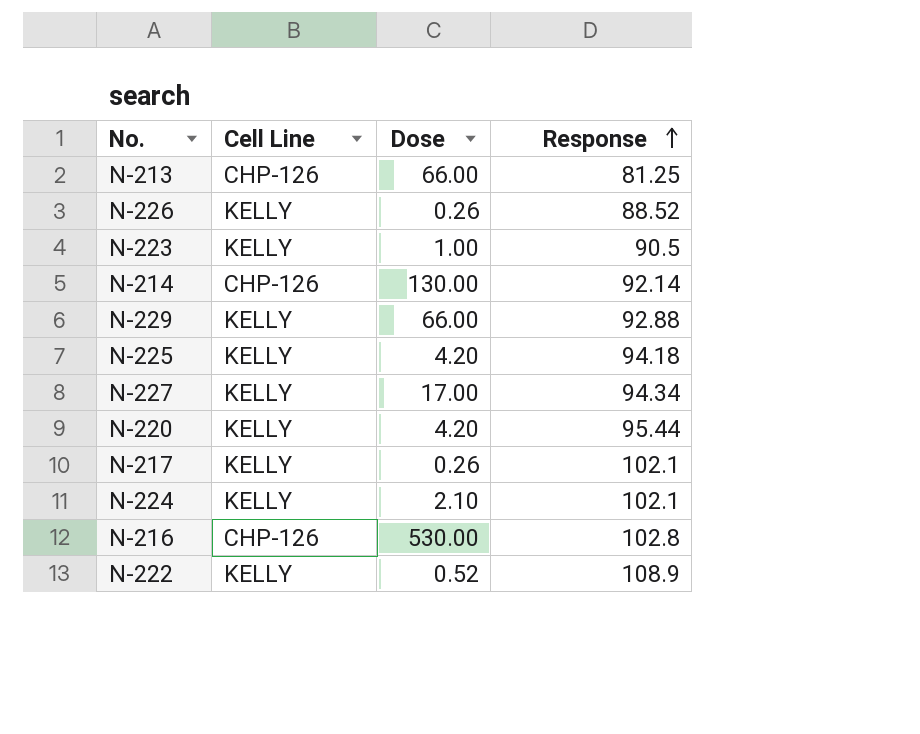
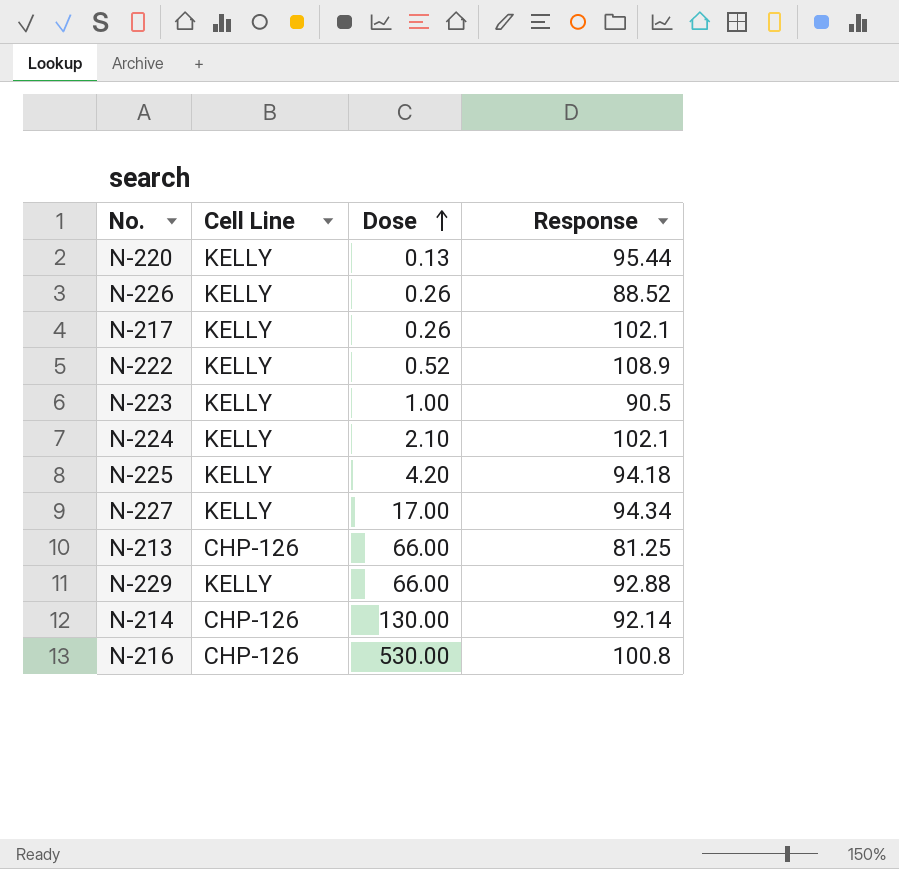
row order: Response ascending -> Dose ascending
N-220 | Dose: 4.20 -> 0.13
N-216 | Response: 102.8 -> 100.8

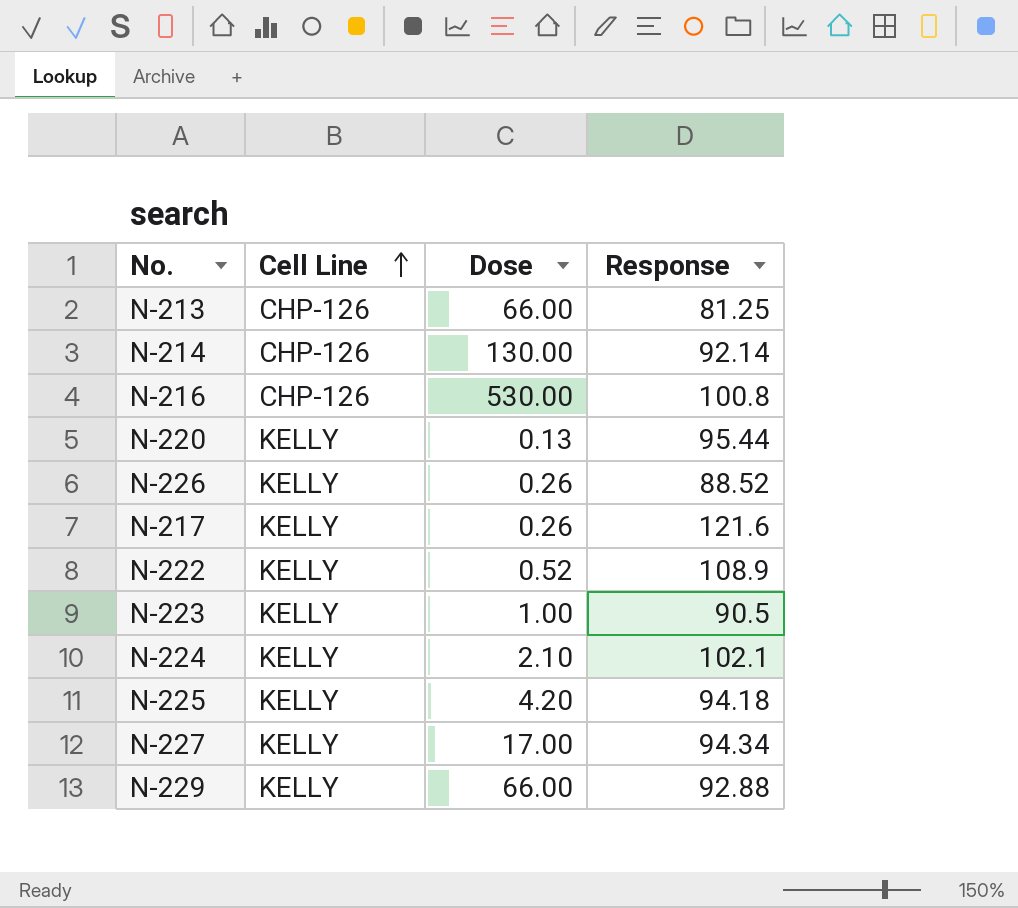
row order: Dose ascending -> Cell Line ascending
N-217 | Response: 102.1 -> 121.6

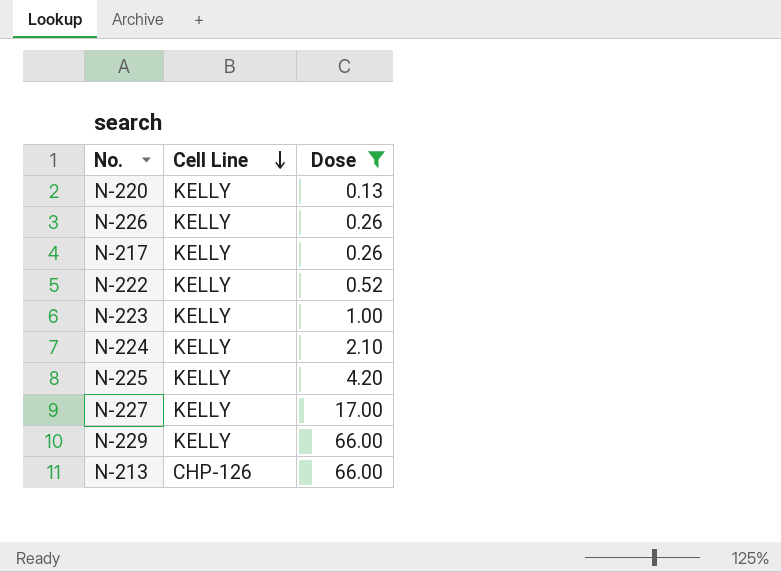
filter: none -> Dose <= 66.00
row order: Cell Line ascending -> Cell Line descending
column Response | position: 4 -> none

